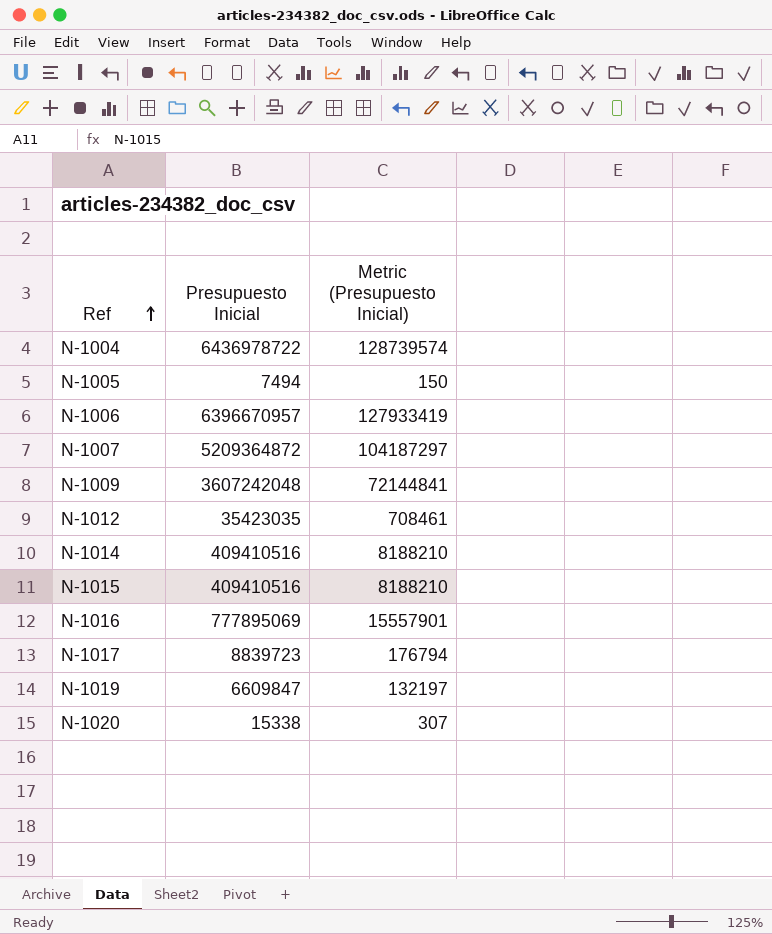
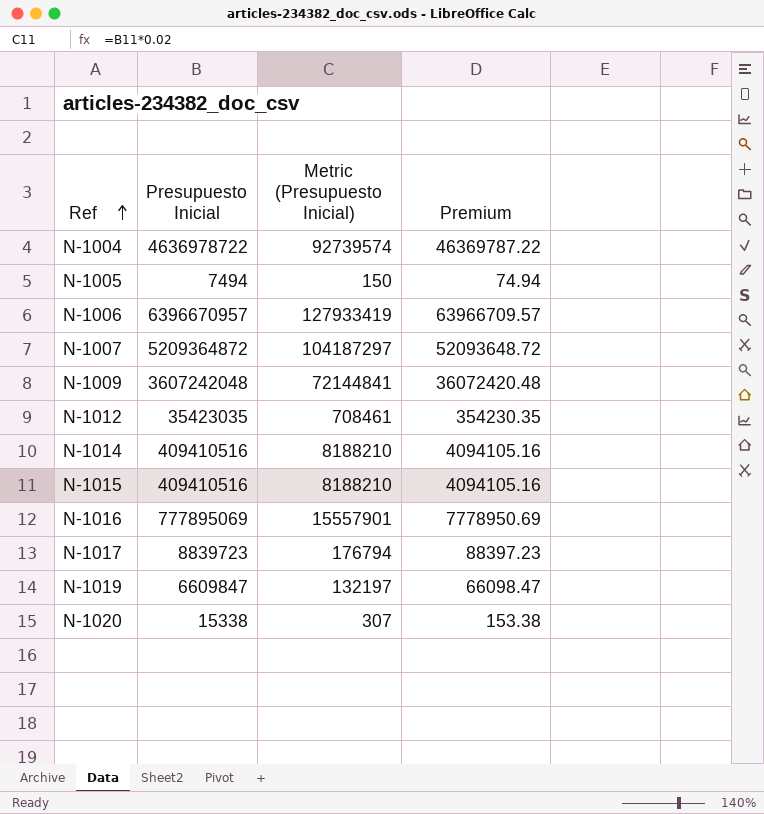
column Premium | formula: none -> [Presupuesto Inicial] * 0.01
N-1004 | Presupuesto Inicial: 6436978722 -> 4636978722
N-1004 | Metric (Presupuesto Inicial): 128739574 -> 92739574

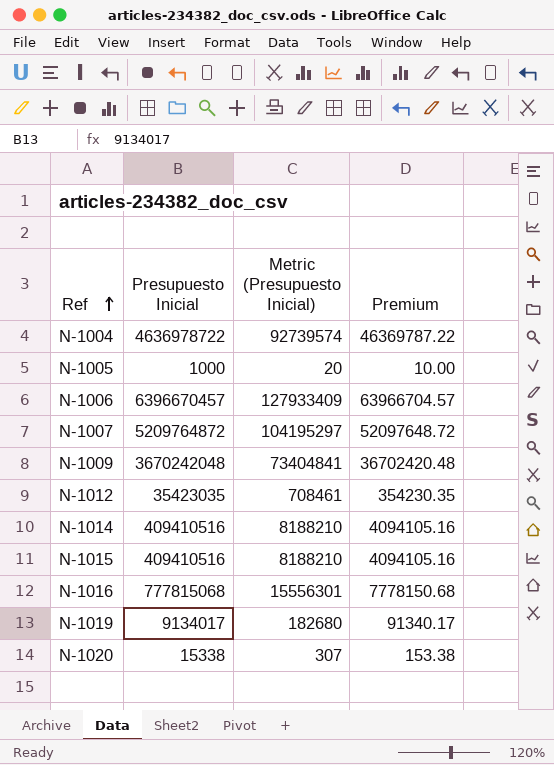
row N-1017: 8839723 | 176794 | 88397.23 -> none
N-1005 | Presupuesto Inicial: 7494 -> 1000
N-1005 | Metric (Presupuesto Inicial): 150 -> 20
N-1005 | Premium: 74.94 -> 10.00
N-1006 | Presupuesto Inicial: 6396670957 -> 6396670457
N-1006 | Metric (Presupuesto Inicial): 127933419 -> 127933409
N-1006 | Premium: 63966709.57 -> 63966704.57
N-1007 | Presupuesto Inicial: 5209364872 -> 5209764872
N-1007 | Metric (Presupuesto Inicial): 104187297 -> 104195297
N-1007 | Premium: 52093648.72 -> 52097648.72
N-1009 | Presupuesto Inicial: 3607242048 -> 3670242048
N-1009 | Metric (Presupuesto Inicial): 72144841 -> 73404841
N-1009 | Premium: 36072420.48 -> 36702420.48
N-1016 | Presupuesto Inicial: 777895069 -> 777815068
N-1016 | Metric (Presupuesto Inicial): 15557901 -> 15556301
N-1016 | Premium: 7778950.69 -> 7778150.68
N-1019 | Presupuesto Inicial: 6609847 -> 9134017
N-1019 | Metric (Presupuesto Inicial): 132197 -> 182680
N-1019 | Premium: 66098.47 -> 91340.17

